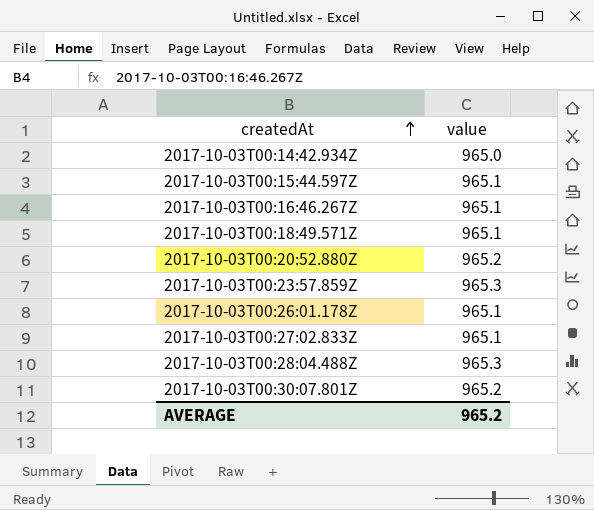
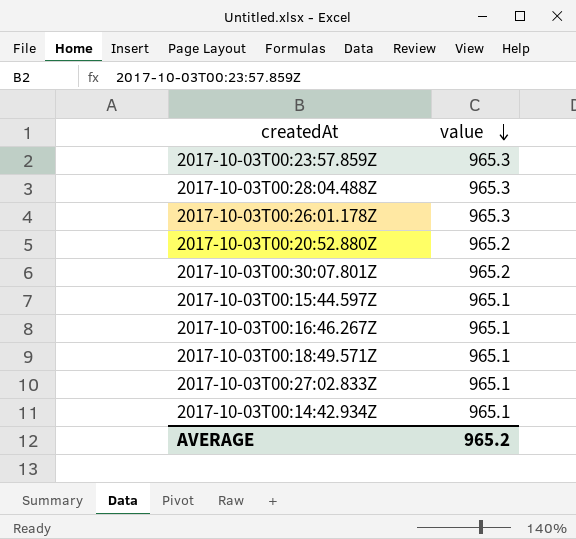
row order: createdAt ascending -> value descending
2017-10-03T00:26:01.178Z | value: 965.1 -> 965.3
2017-10-03T00:14:42.934Z | value: 965.0 -> 965.1

